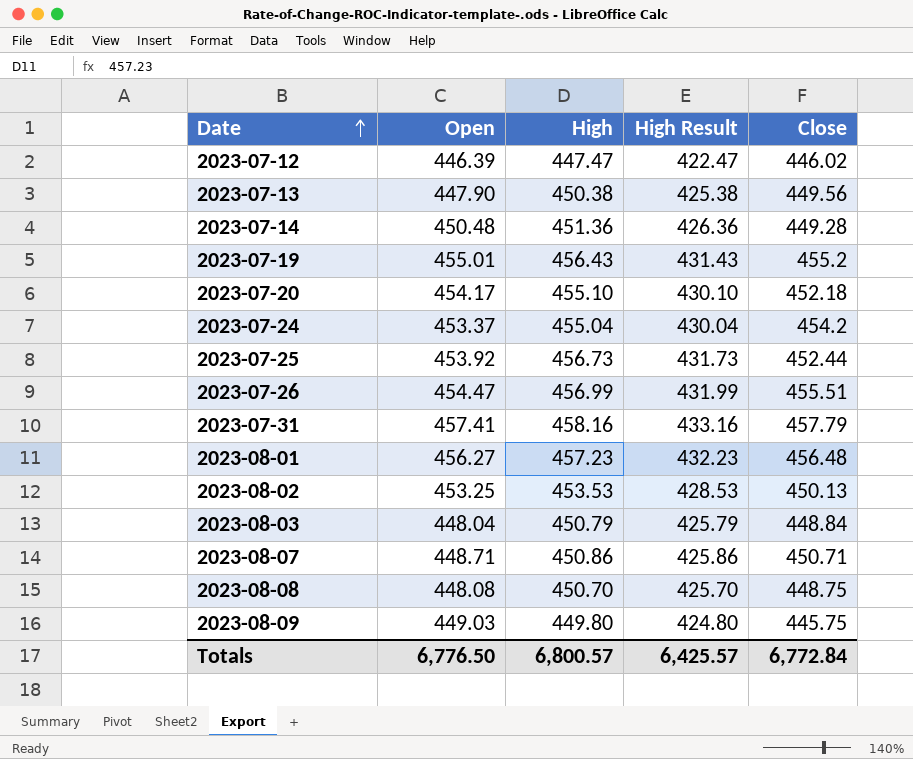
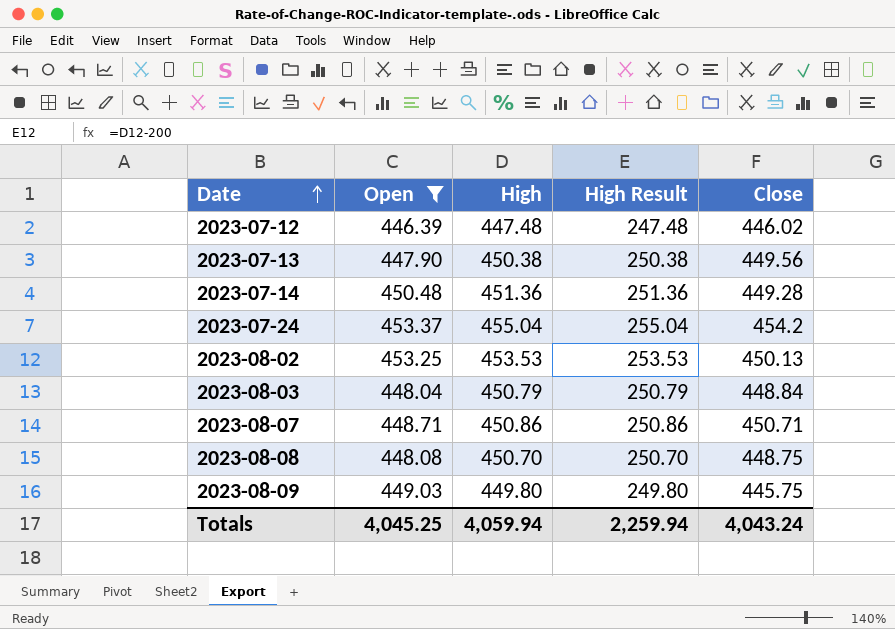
filter: none -> Open <= 453.37
column High Result | formula: [High] - 25 -> [High] - 200
2023-07-12 | High: 447.47 -> 447.48
Totals | Open: 6,776.50 -> 4,045.25
Totals | High: 6,800.57 -> 4,059.94
Totals | High Result: 6,425.57 -> 2,259.94
Totals | Close: 6,772.84 -> 4,043.24

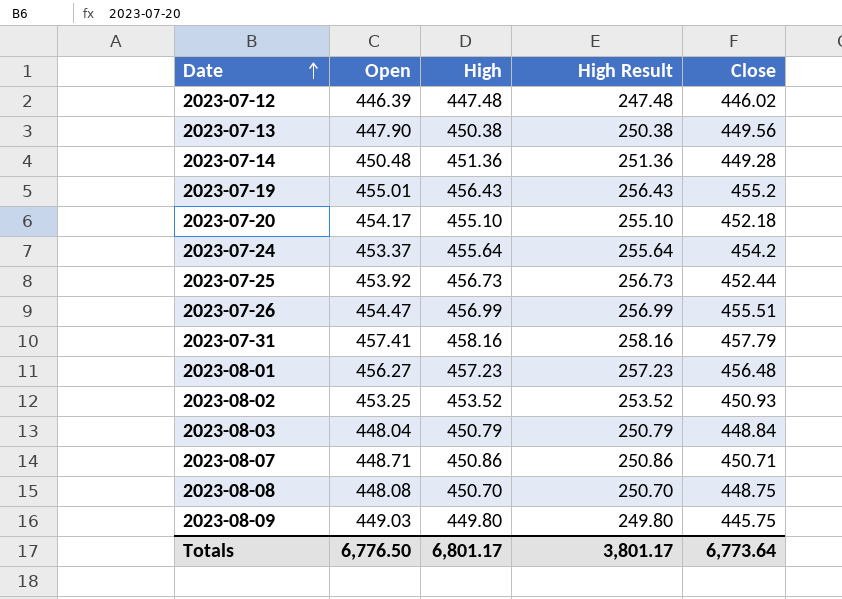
filter: Open <= 453.37 -> none
2023-07-24 | High: 455.04 -> 455.64
2023-07-24 | High Result: 255.04 -> 255.64
2023-08-02 | High: 453.53 -> 453.52
2023-08-02 | High Result: 253.53 -> 253.52
2023-08-02 | Close: 450.13 -> 450.93
Totals | Open: 4,045.25 -> 6,776.50
Totals | High: 4,059.94 -> 6,801.17
Totals | High Result: 2,259.94 -> 3,801.17
Totals | Close: 4,043.24 -> 6,773.64

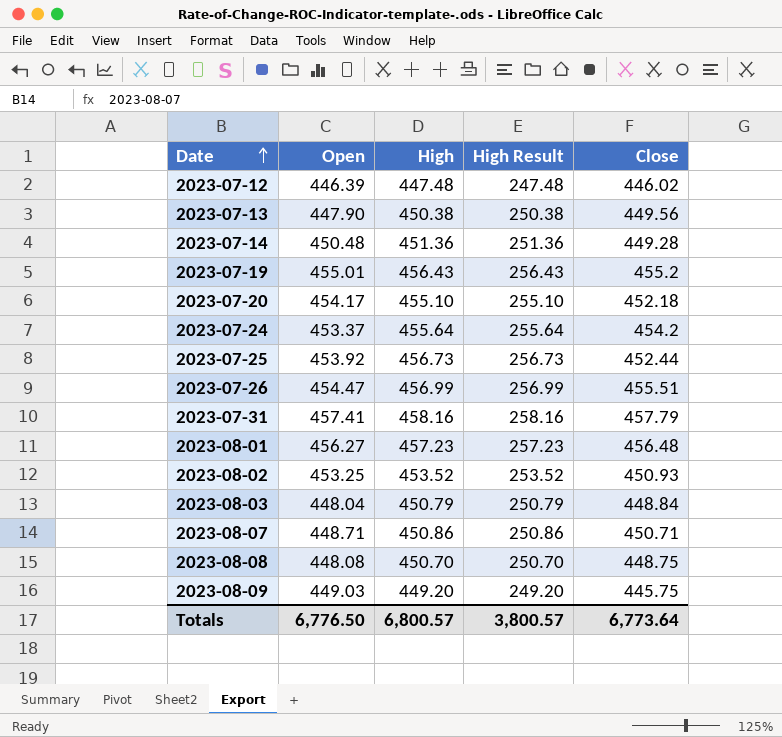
2023-08-09 | High: 449.80 -> 449.20
2023-08-09 | High Result: 249.80 -> 249.20
Totals | High: 6,801.17 -> 6,800.57
Totals | High Result: 3,801.17 -> 3,800.57

